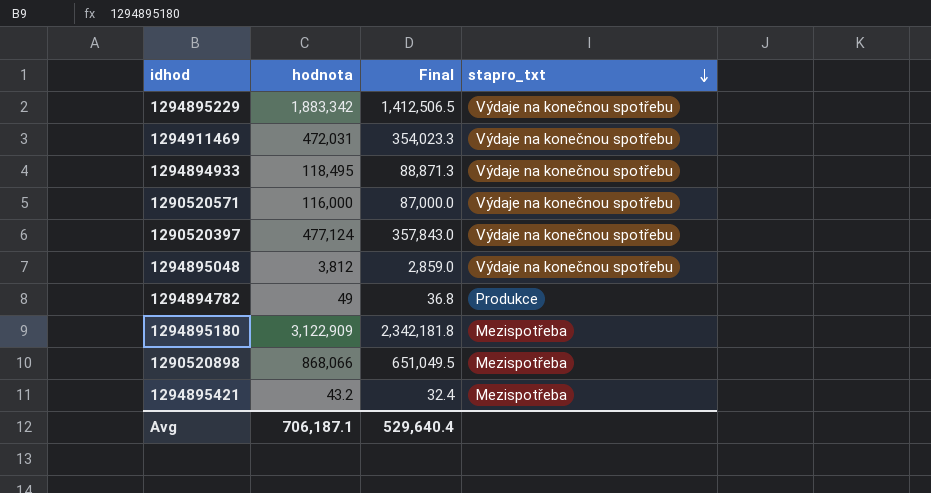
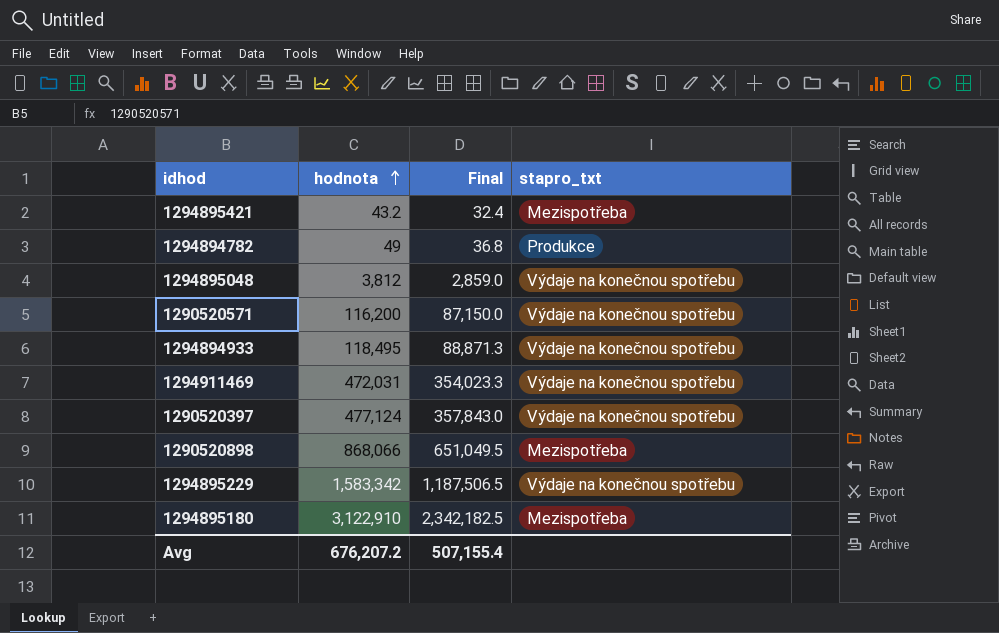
row order: stapro_txt descending -> hodnota ascending
1290520571 | hodnota: 116,000 -> 116,200
1290520571 | Final: 87,000.0 -> 87,150.0
1294895229 | hodnota: 1,883,342 -> 1,583,342
1294895229 | Final: 1,412,506.5 -> 1,187,506.5
1294895180 | hodnota: 3,122,909 -> 3,122,910
1294895180 | Final: 2,342,181.8 -> 2,342,182.5
Avg | hodnota: 706,187.1 -> 676,207.2
Avg | Final: 529,640.4 -> 507,155.4

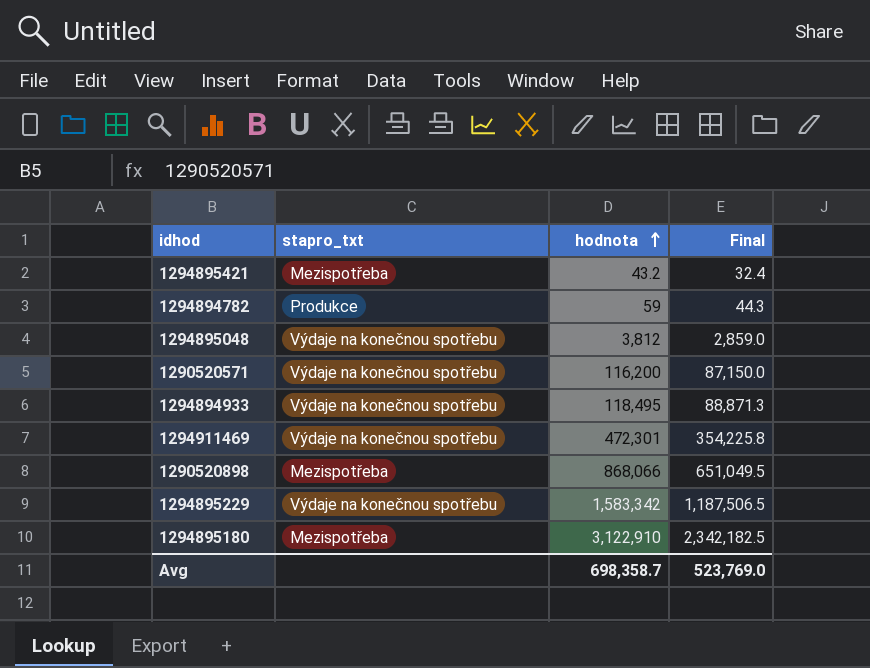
column stapro_txt | position: 4 -> 2
row 1290520397: 477,124 | 357,843.0 | Výdaje na konečnou spotřebu -> none
1294894782 | hodnota: 49 -> 59
1294894782 | Final: 36.8 -> 44.3
1294911469 | hodnota: 472,031 -> 472,301
1294911469 | Final: 354,023.3 -> 354,225.8
Avg | hodnota: 676,207.2 -> 698,358.7
Avg | Final: 507,155.4 -> 523,769.0

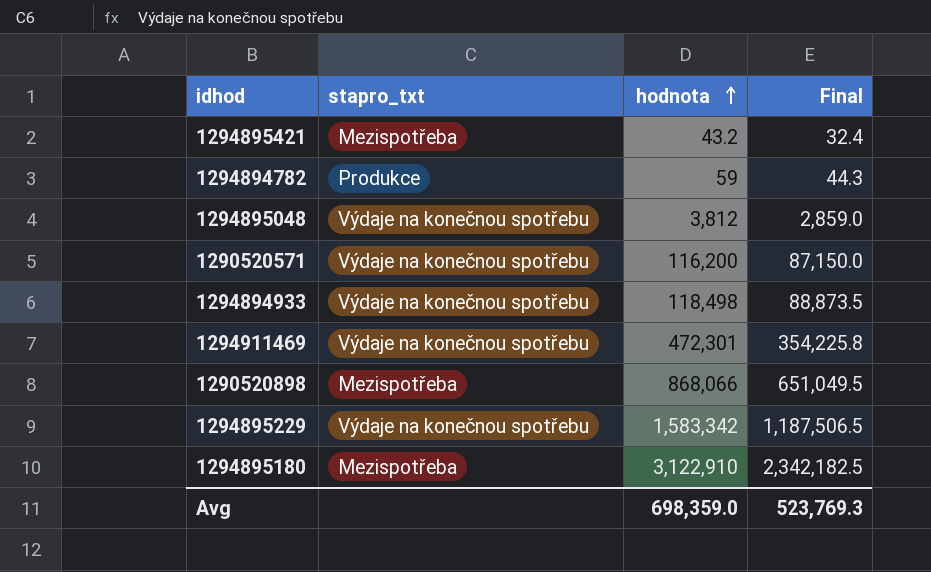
1294894933 | hodnota: 118,495 -> 118,498
1294894933 | Final: 88,871.3 -> 88,873.5
Avg | hodnota: 698,358.7 -> 698,359.0
Avg | Final: 523,769.0 -> 523,769.3

